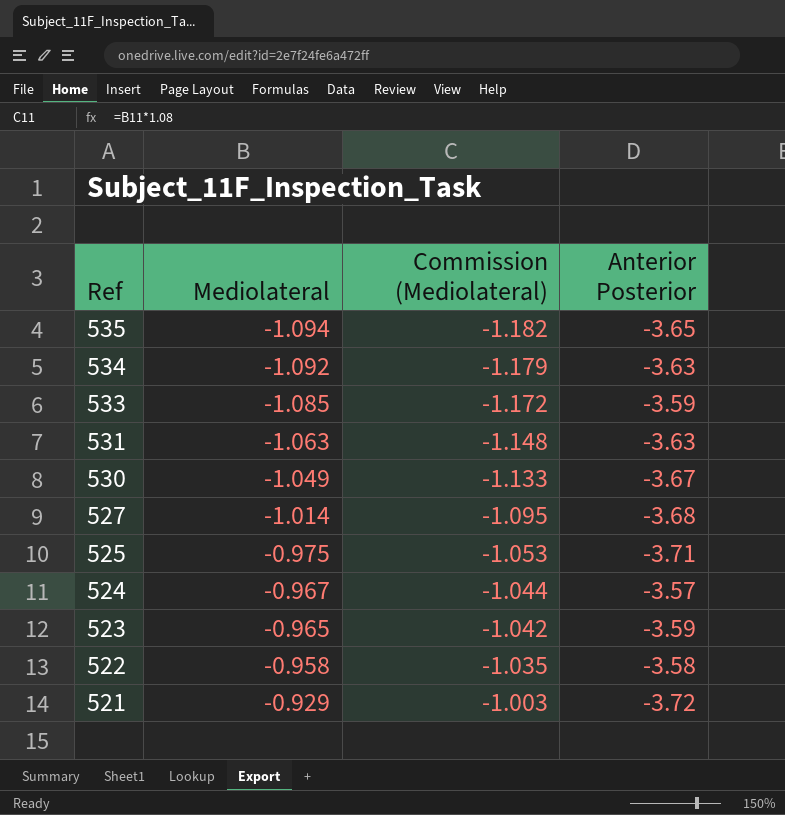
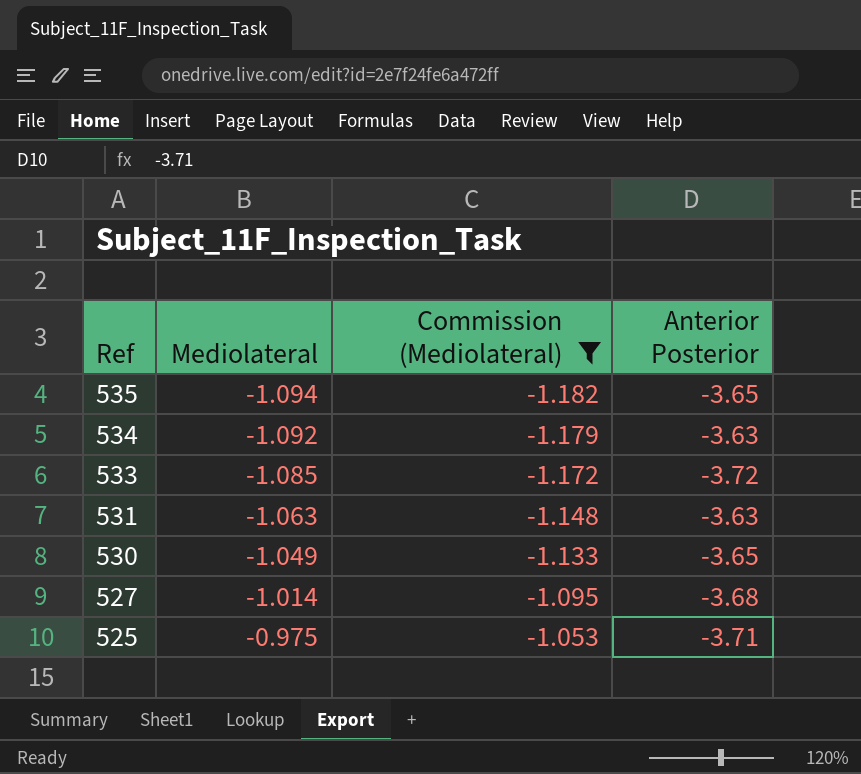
filter: none -> Commission (Mediolateral) <= -1.053
533 | Anterior Posterior: -3.59 -> -3.72
530 | Anterior Posterior: -3.67 -> -3.65

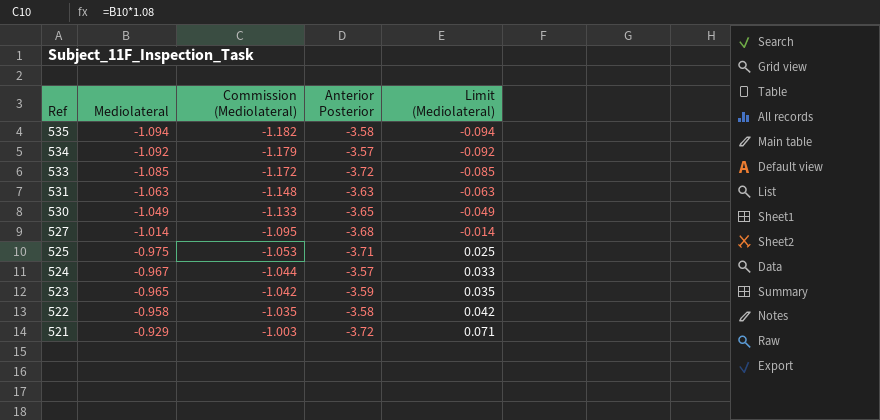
filter: Commission (Mediolateral) <= -1.053 -> none
column Limit (Mediolateral) | formula: none -> [Mediolateral] + 1
535 | Anterior Posterior: -3.65 -> -3.58
534 | Anterior Posterior: -3.63 -> -3.57

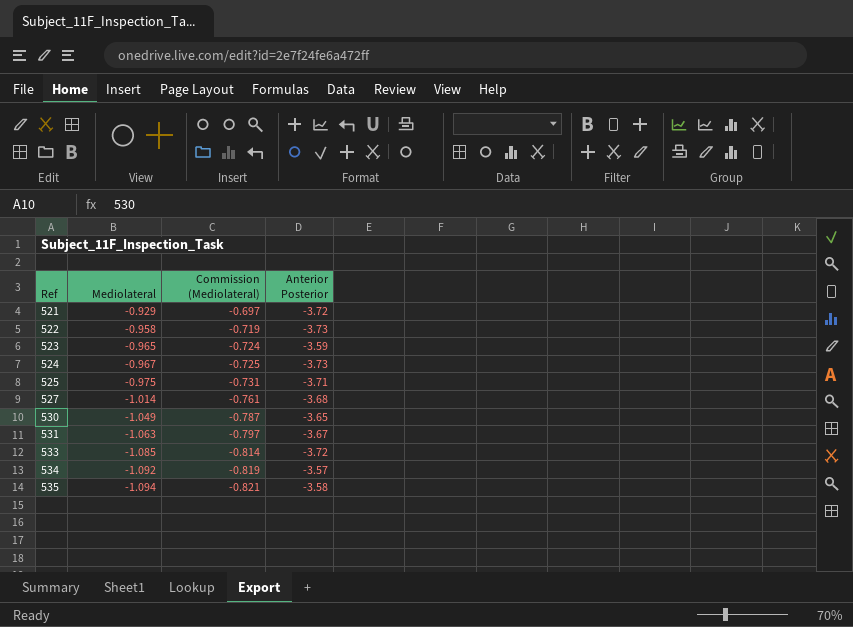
row order: Ref descending -> Ref ascending
column Limit (Mediolateral) | formula: [Mediolateral] + 1 -> none
column Commission (Mediolateral) | formula: [Mediolateral] * 1.08 -> [Mediolateral] * 0.75
522 | Anterior Posterior: -3.58 -> -3.73
524 | Anterior Posterior: -3.57 -> -3.73
531 | Anterior Posterior: -3.63 -> -3.67

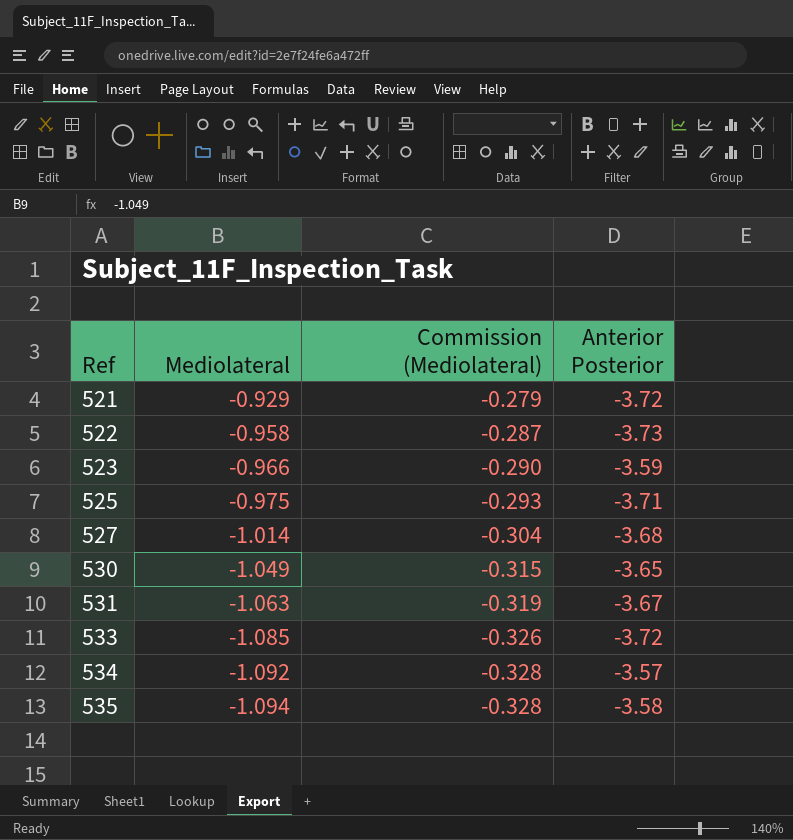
column Commission (Mediolateral) | formula: [Mediolateral] * 0.75 -> [Mediolateral] * 0.3
row 524: -0.967 | -0.725 | -3.73 -> none
523 | Mediolateral: -0.965 -> -0.966

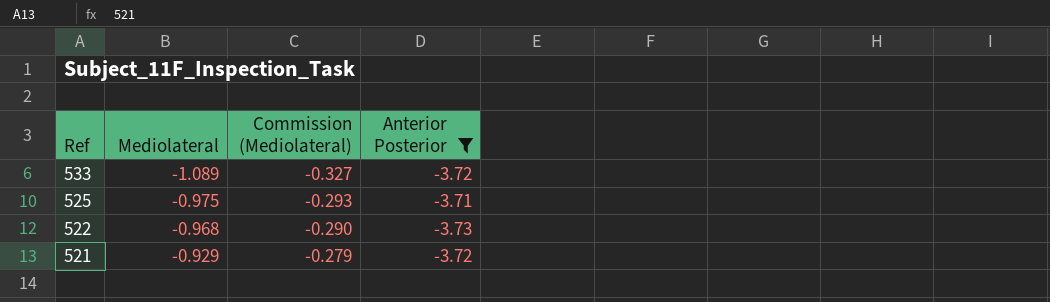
filter: none -> Anterior Posterior <= -3.71
row order: Ref ascending -> Ref descending
533 | Mediolateral: -1.085 -> -1.089
533 | Commission (Mediolateral): -0.326 -> -0.327
522 | Mediolateral: -0.958 -> -0.968
522 | Commission (Mediolateral): -0.287 -> -0.290

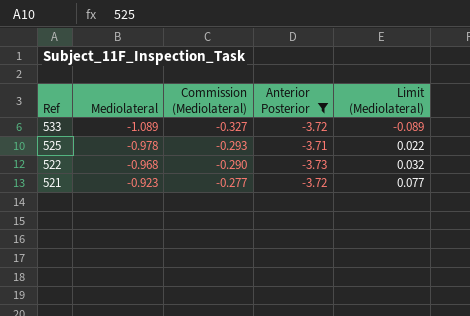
column Limit (Mediolateral) | formula: none -> [Mediolateral] + 1
525 | Mediolateral: -0.975 -> -0.978
521 | Mediolateral: -0.929 -> -0.923
521 | Commission (Mediolateral): -0.279 -> -0.277

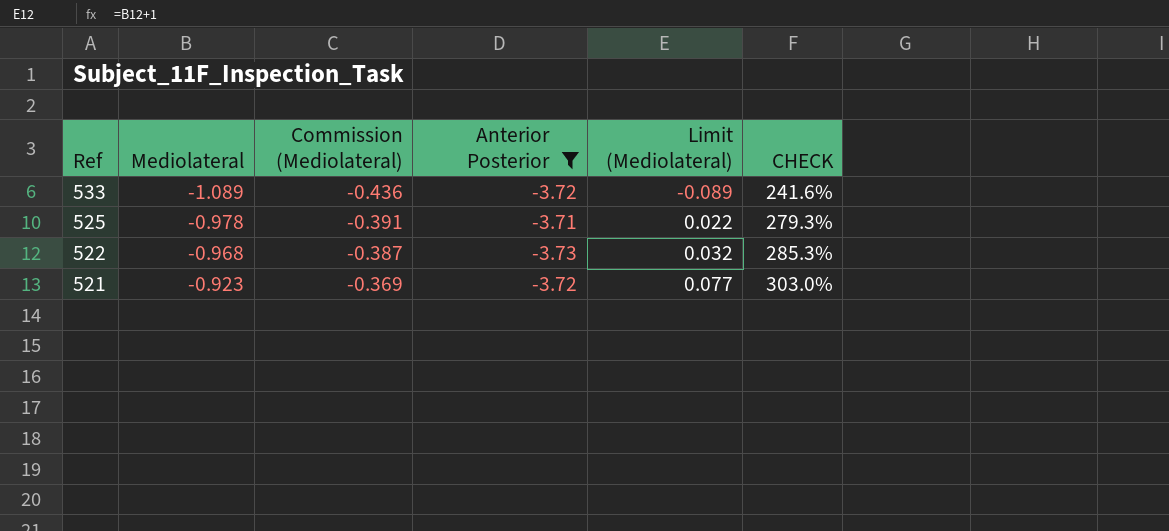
column Commission (Mediolateral) | formula: [Mediolateral] * 0.3 -> [Mediolateral] * 0.4
column CHECK | formula: none -> ([Anterior Posterior] - [Mediolateral]) / [Mediolateral]

